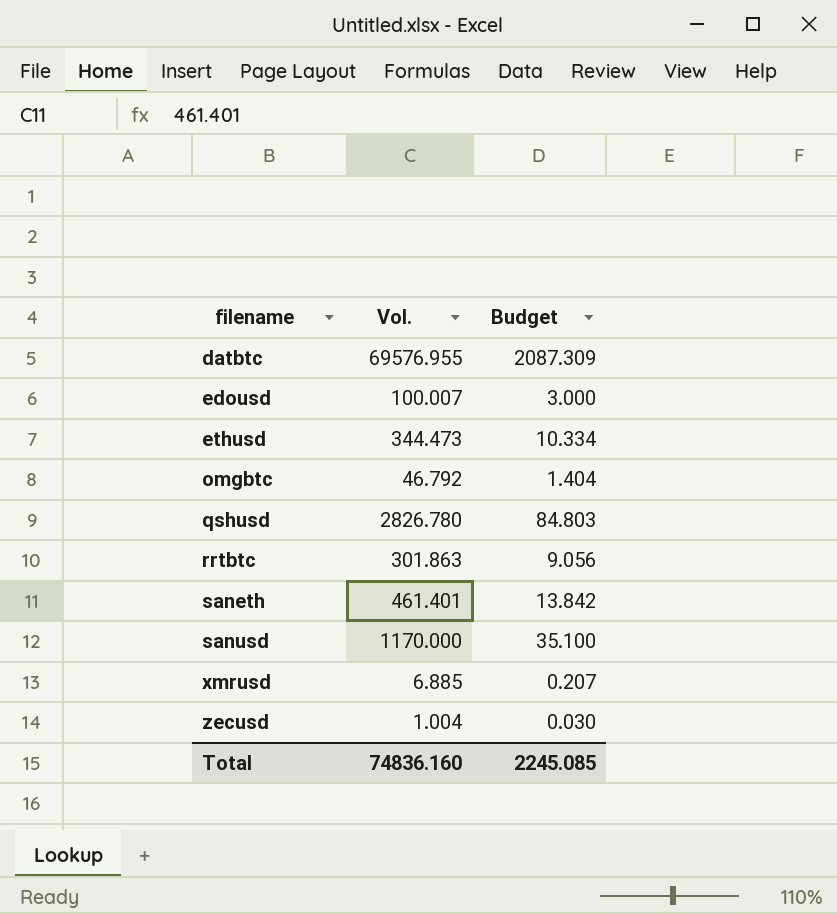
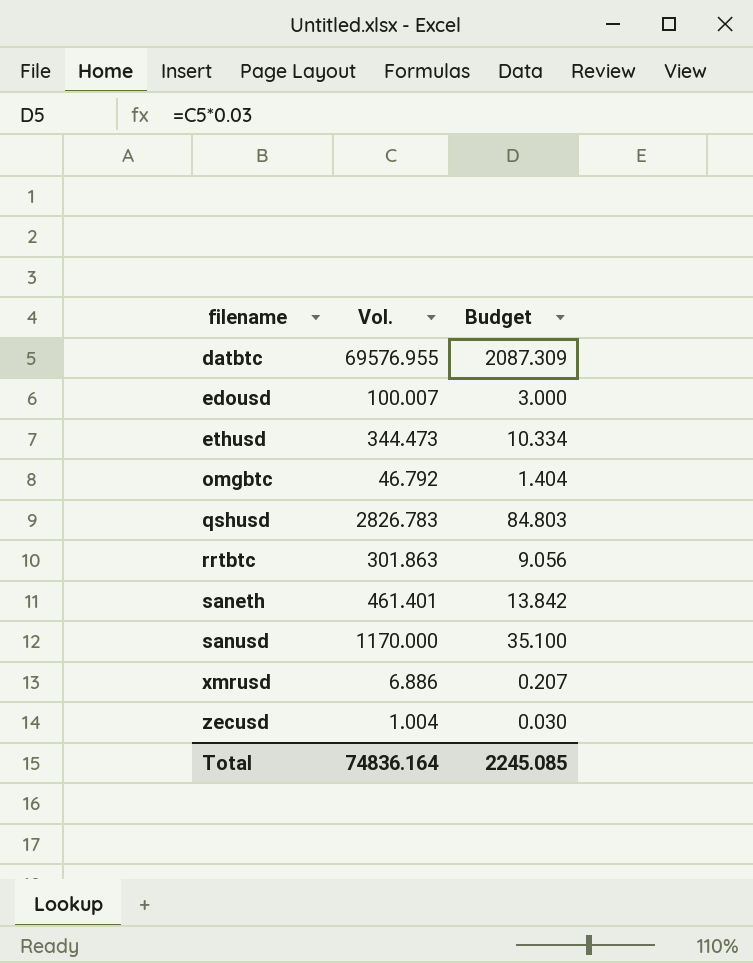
qshusd | Vol.: 2826.780 -> 2826.783
xmrusd | Vol.: 6.885 -> 6.886
Total | Vol.: 74836.160 -> 74836.164

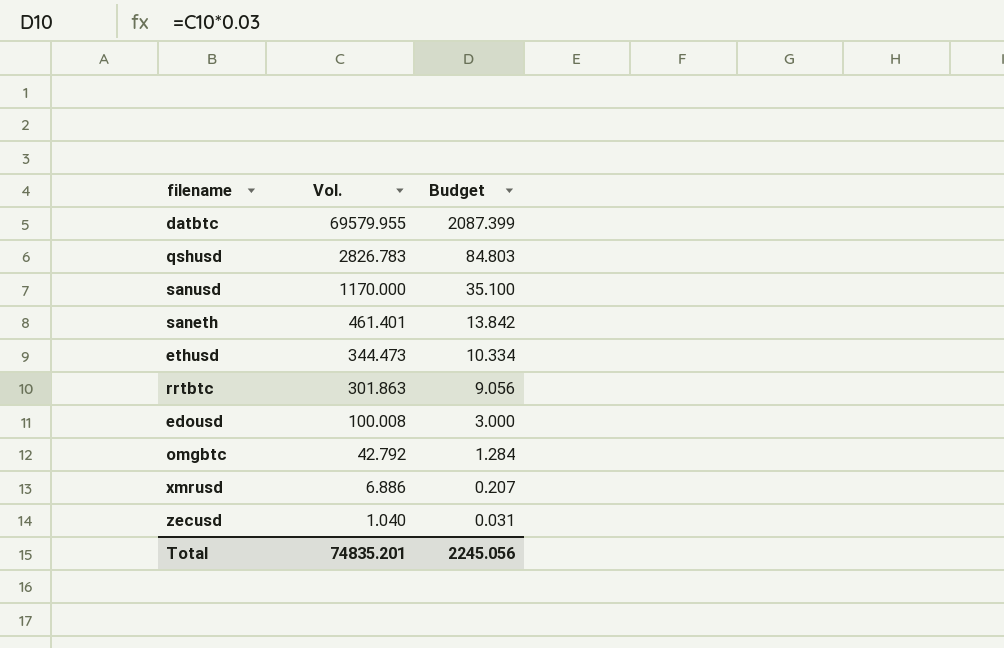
row order: filename ascending -> Vol. descending
datbtc | Vol.: 69576.955 -> 69579.955
datbtc | Budget: 2087.309 -> 2087.399
edousd | Vol.: 100.007 -> 100.008
omgbtc | Vol.: 46.792 -> 42.792
omgbtc | Budget: 1.404 -> 1.284
zecusd | Vol.: 1.004 -> 1.040
zecusd | Budget: 0.030 -> 0.031
Total | Vol.: 74836.164 -> 74835.201
Total | Budget: 2245.085 -> 2245.056

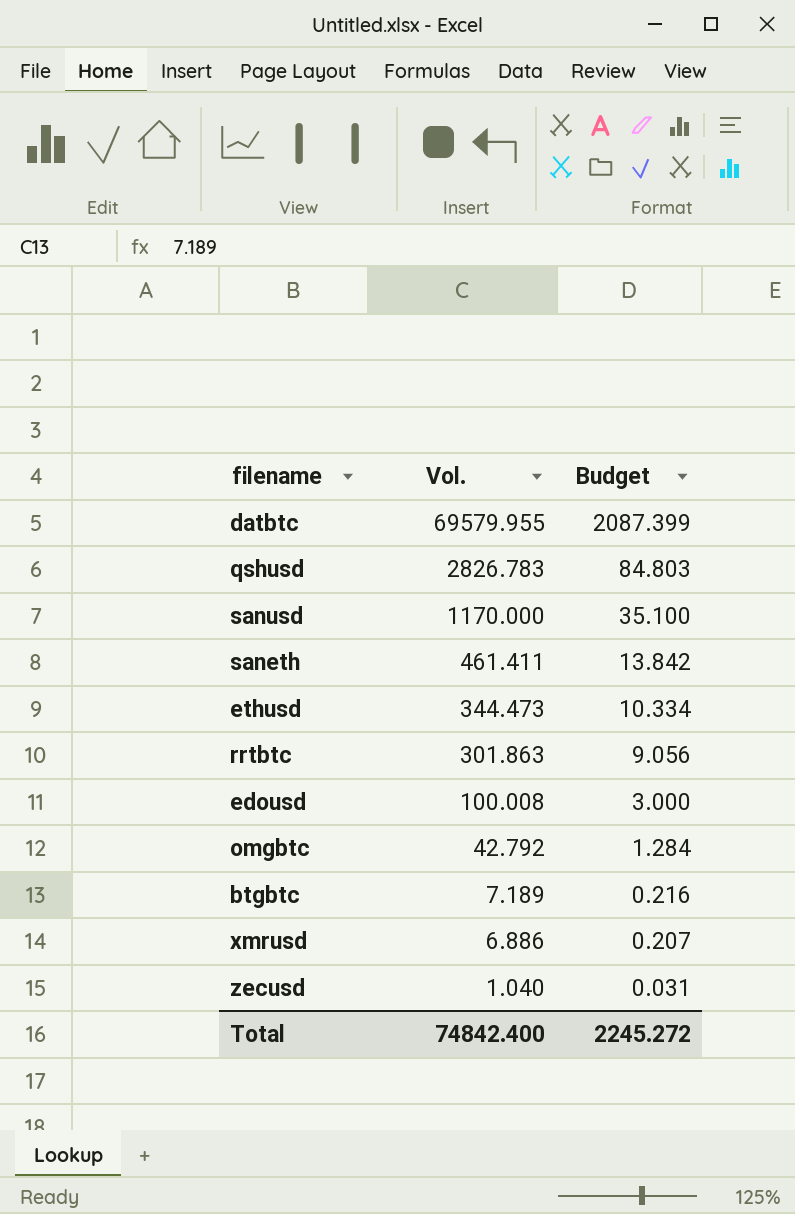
saneth | Vol.: 461.401 -> 461.411
row btgbtc: none -> 7.189 | 0.216
Total | Vol.: 74835.201 -> 74842.400
Total | Budget: 2245.056 -> 2245.272

